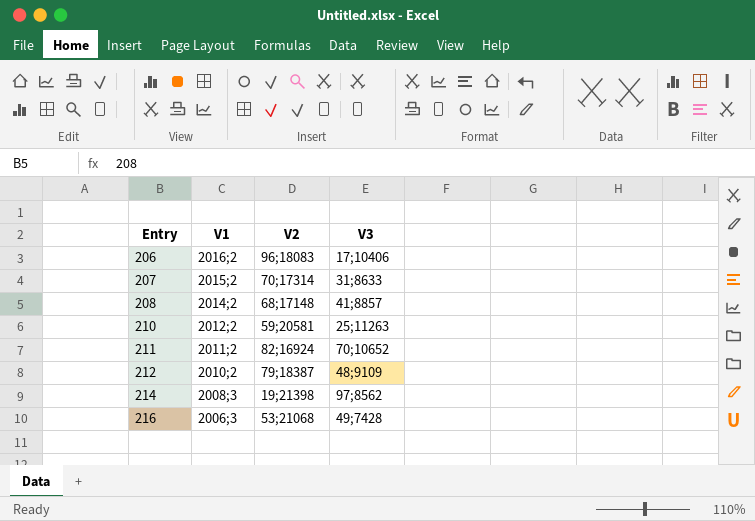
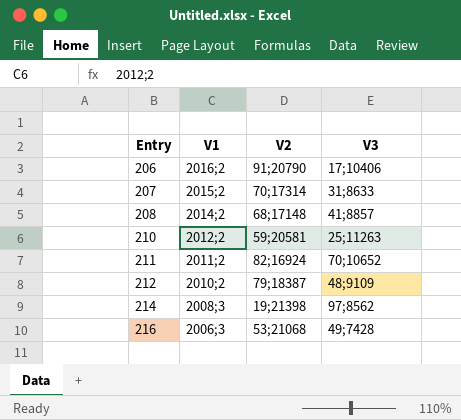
206 | V2: 96;18083 -> 91;20790

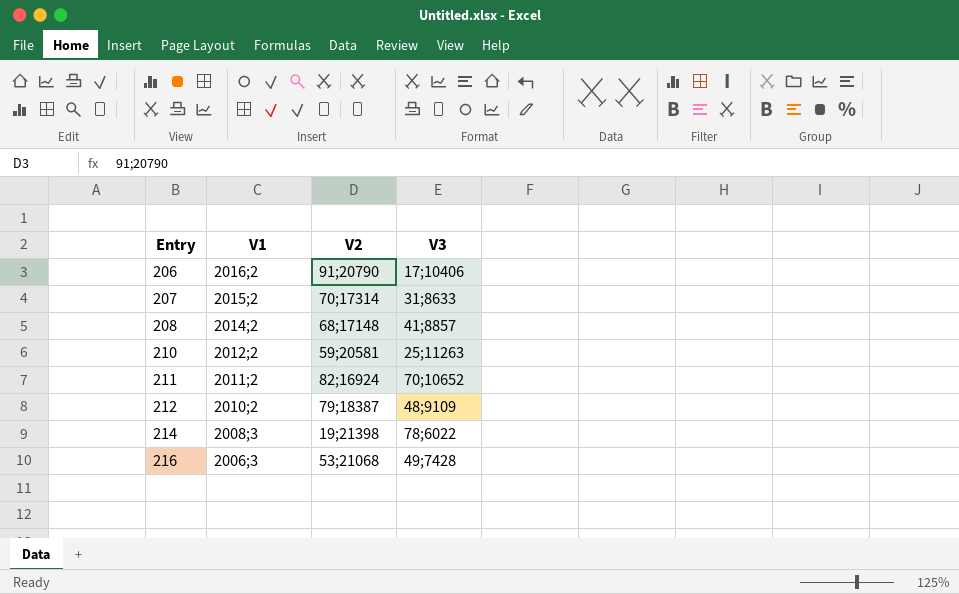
214 | V3: 97;8562 -> 78;6022

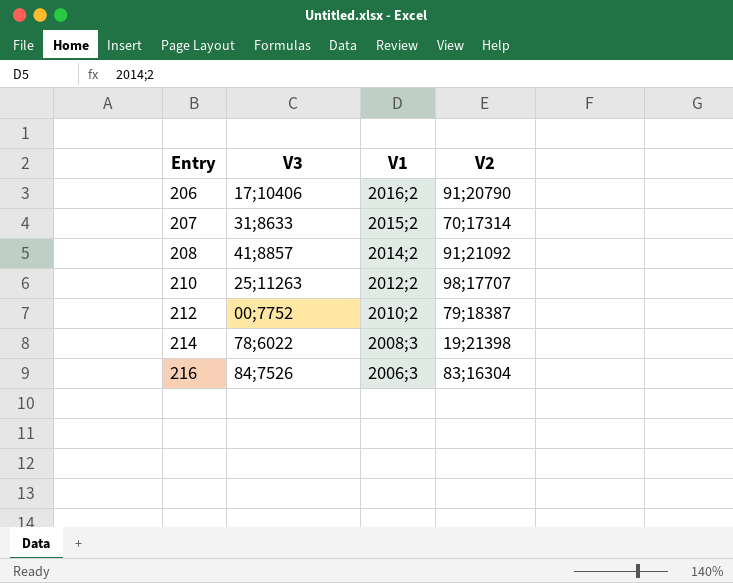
column V3 | position: 4 -> 2
row 211: 2011;2 | 82;16924 | 70;10652 -> none
208 | V2: 68;17148 -> 91;21092
210 | V2: 59;20581 -> 98;17707
212 | V3: 48;9109 -> 00;7752
216 | V3: 49;7428 -> 84;7526
216 | V2: 53;21068 -> 83;16304

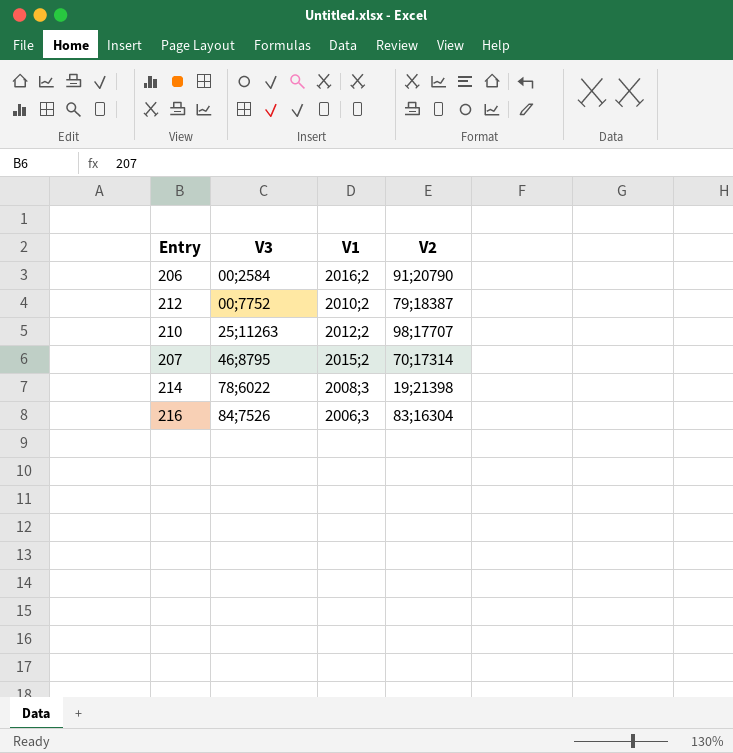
row order: Entry ascending -> V3 ascending
row 208: 41;8857 | 2014;2 | 91;21092 -> none
206 | V3: 17;10406 -> 00;2584
207 | V3: 31;8633 -> 46;8795

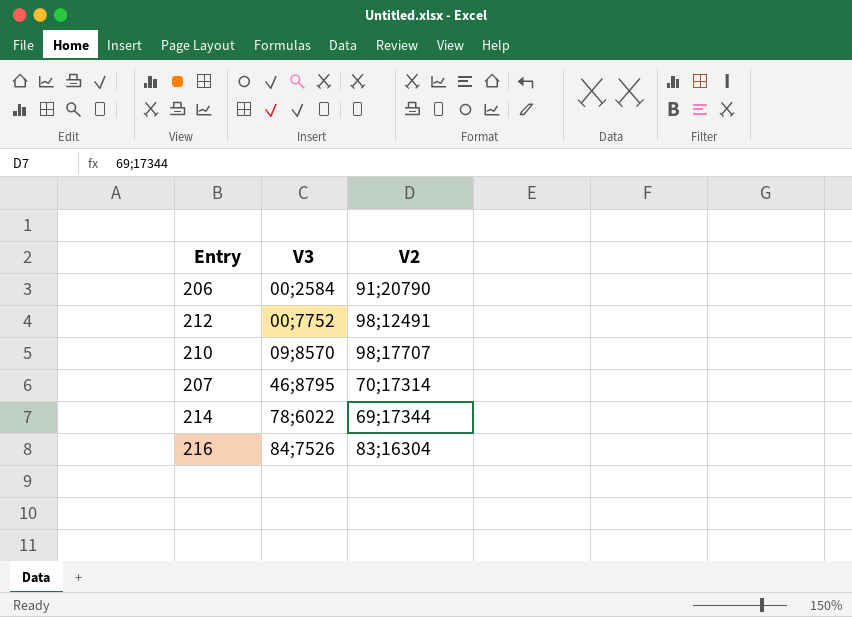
column V1 | position: 3 -> none
212 | V2: 79;18387 -> 98;12491
210 | V3: 25;11263 -> 09;8570
214 | V2: 19;21398 -> 69;17344

